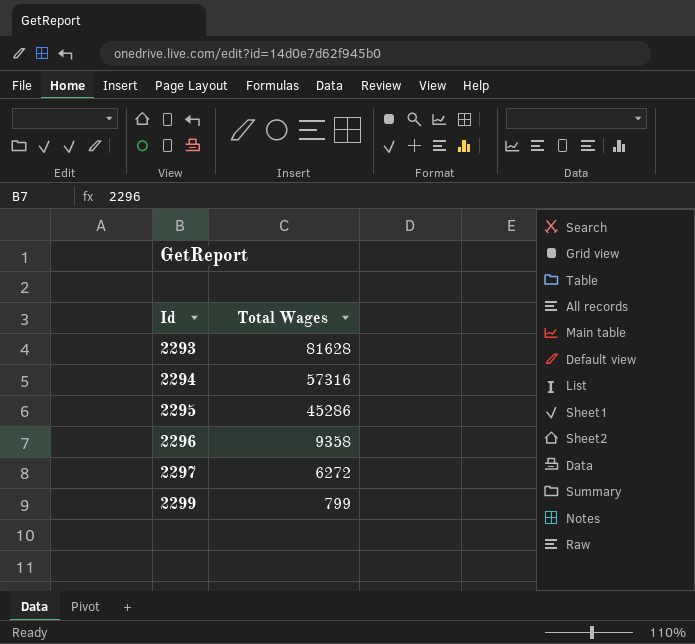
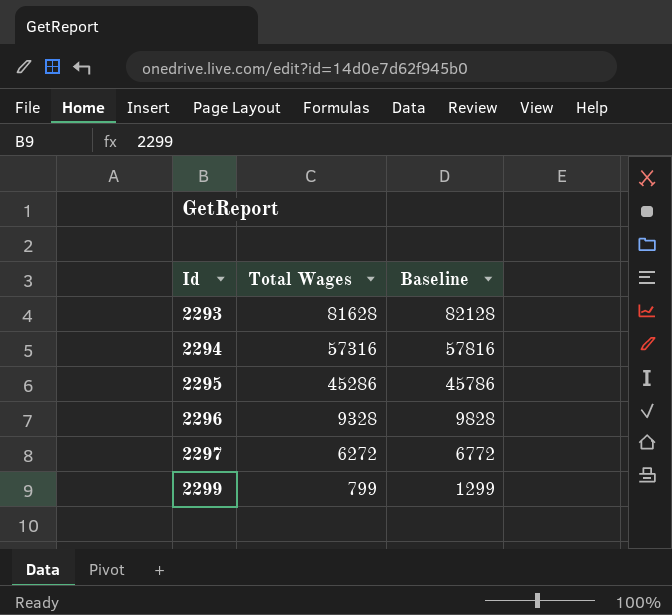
column Baseline | formula: none -> [Total Wages] + 500
2296 | Total Wages: 9358 -> 9328

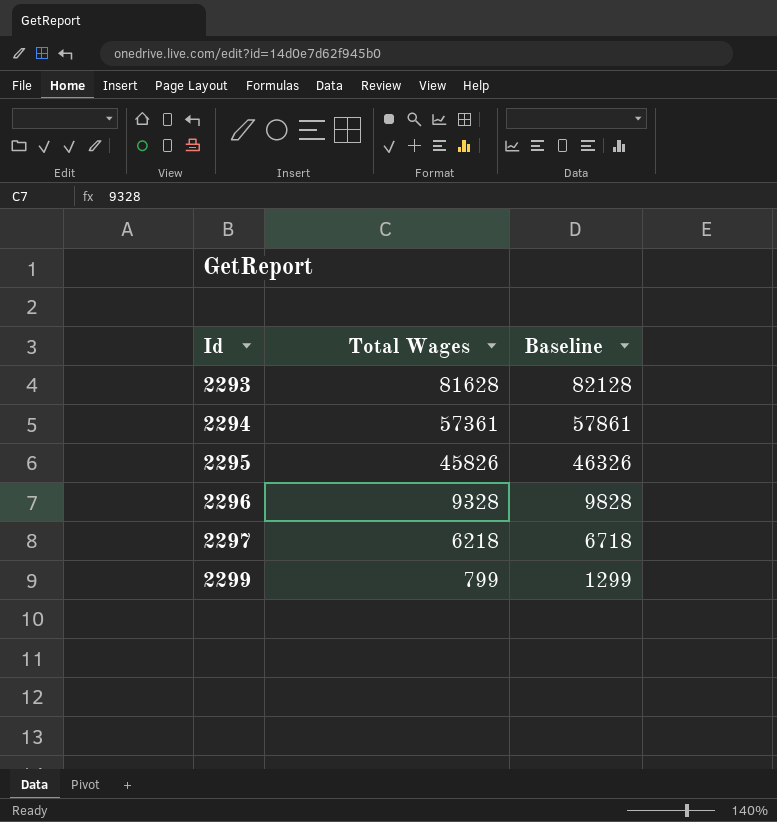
2294 | Total Wages: 57316 -> 57361
2294 | Baseline: 57816 -> 57861
2295 | Total Wages: 45286 -> 45826
2295 | Baseline: 45786 -> 46326
2297 | Total Wages: 6272 -> 6218
2297 | Baseline: 6772 -> 6718

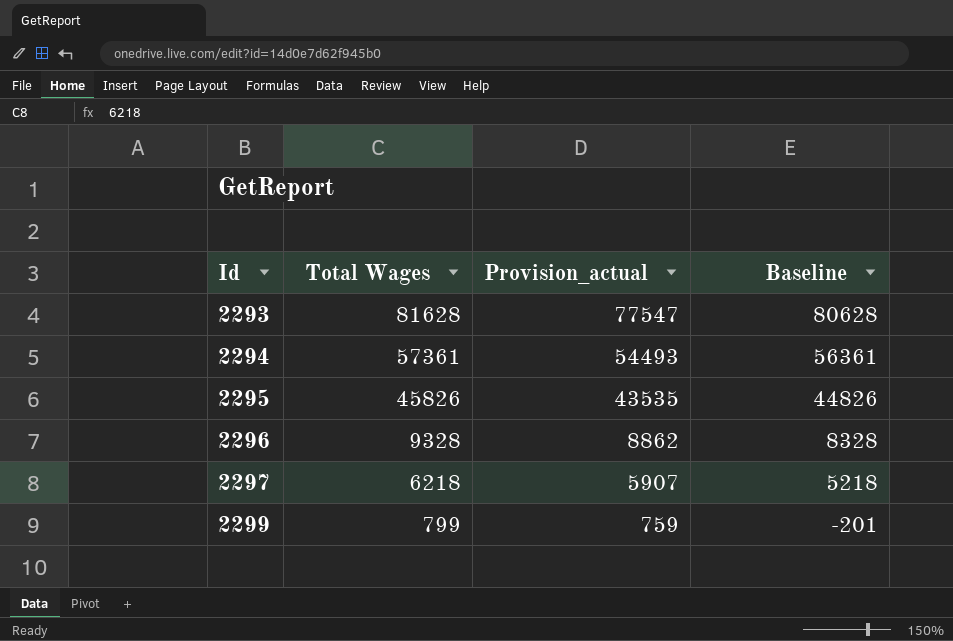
column Provision_actual | formula: none -> [Total Wages] * 0.95
column Baseline | formula: [Total Wages] + 500 -> [Total Wages] - 1000

